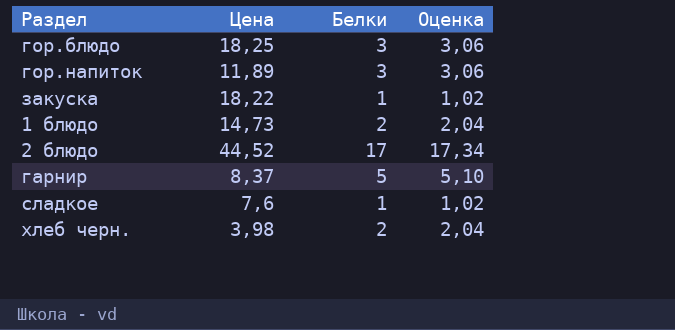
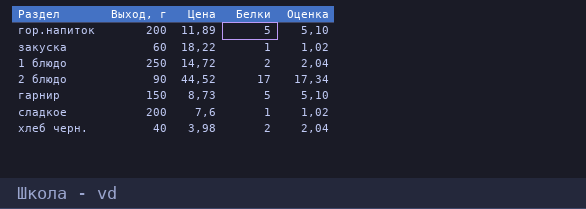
column Выход, г | position: none -> 2
row гор.блюдо: 18,25 | 3 | 3,06 -> none
гор.напиток | Белки: 3 -> 5
гор.напиток | Оценка: 3,06 -> 5,10
1 блюдо | Цена: 14,73 -> 14,72
гарнир | Цена: 8,37 -> 8,73

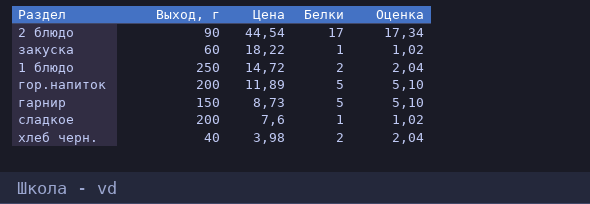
row order: none -> Цена descending
2 блюдо | Цена: 44,52 -> 44,54

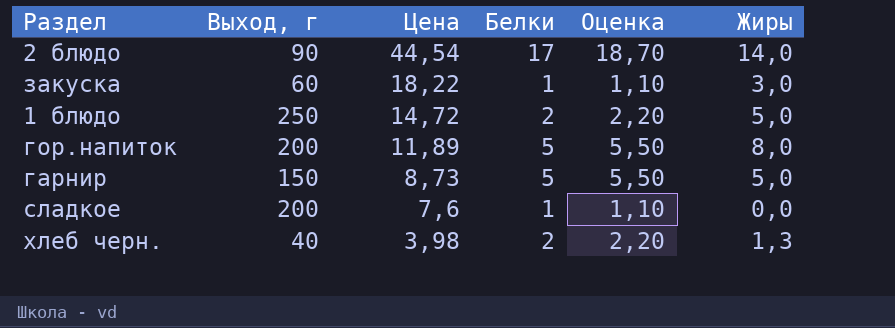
column Оценка | formula: [Белки] * 1,02 -> [Белки] * 1,1
column Жиры | position: none -> 6

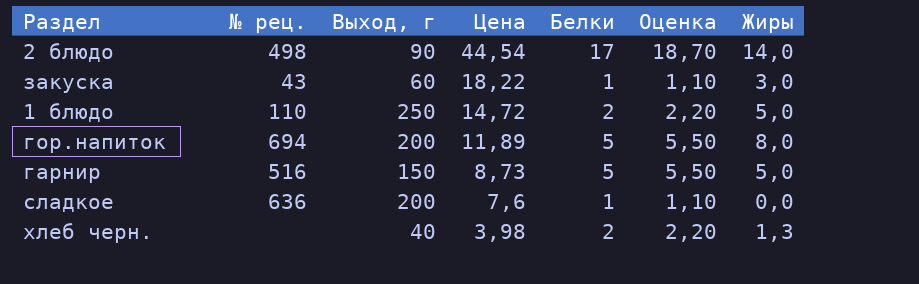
column № рец. | position: none -> 2

